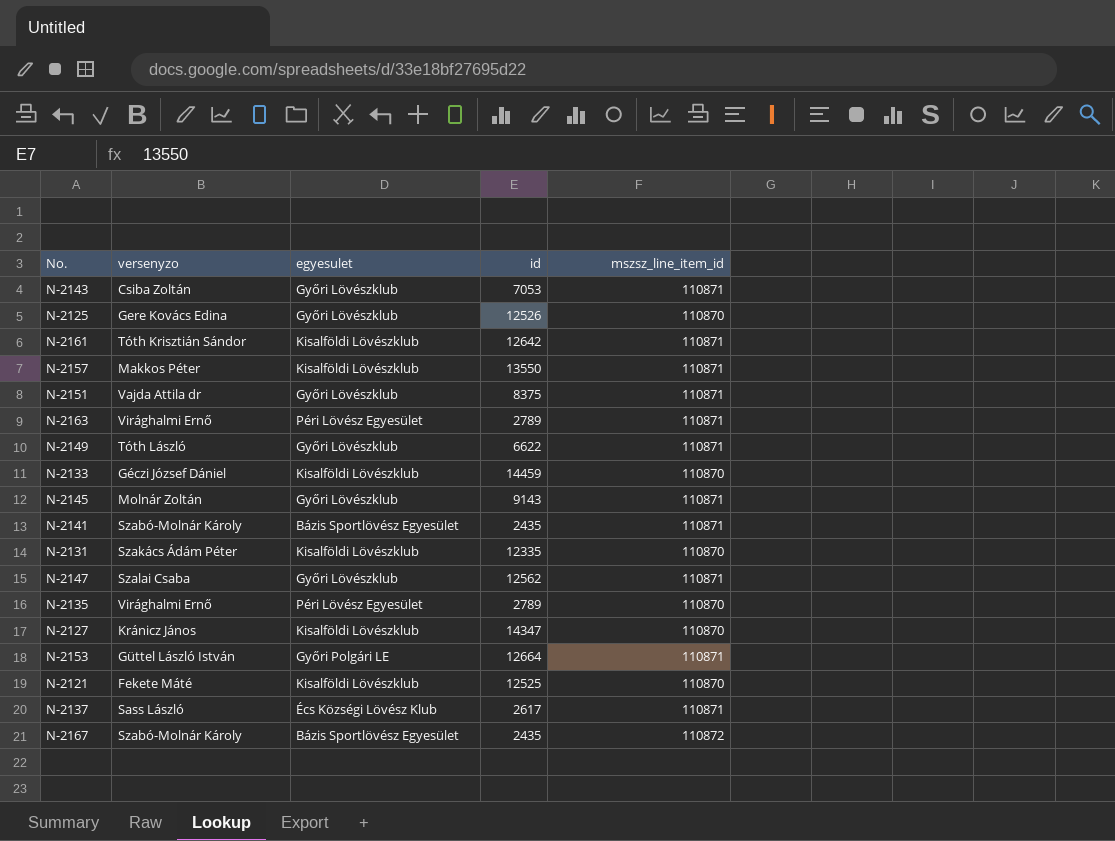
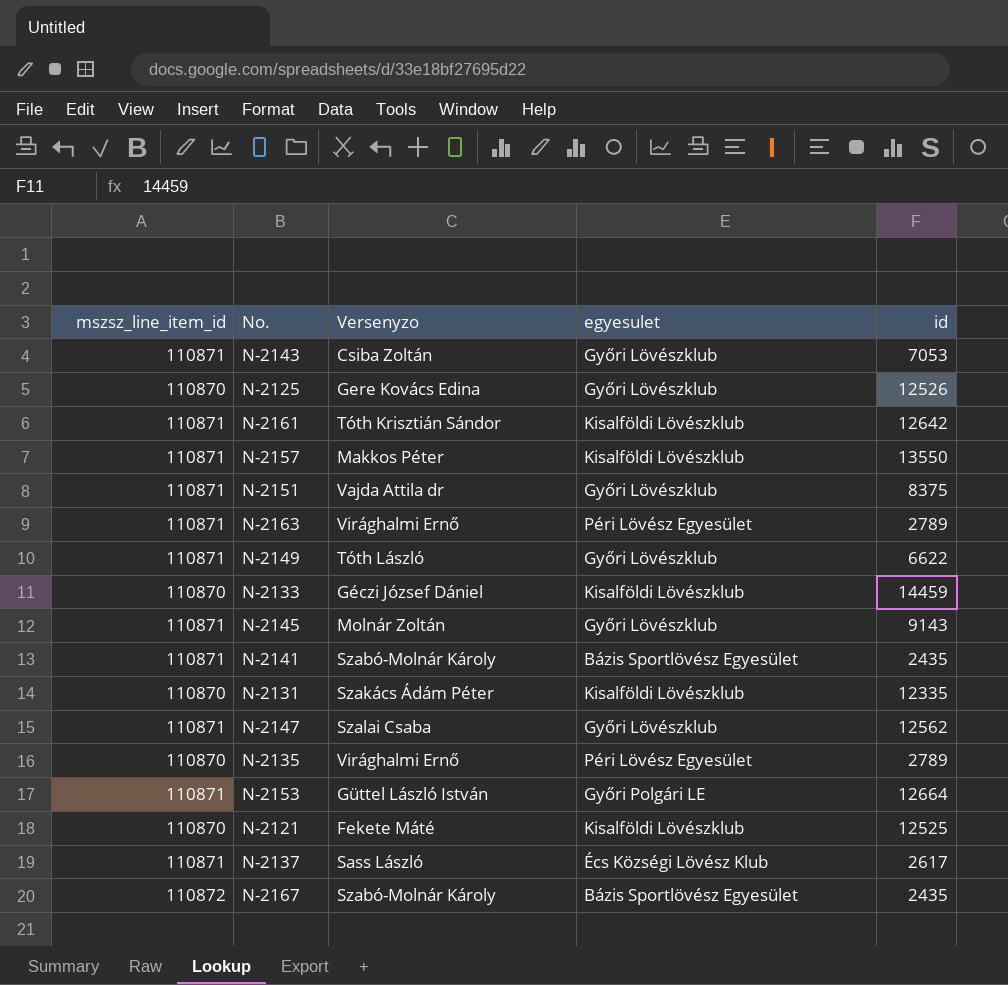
column mszsz_line_item_id | position: 5 -> 1
column name: versenyzo -> Versenyzo
row N-2127: Kránicz János | Kisalföldi Lövészklub | 14347 | 110870 -> none

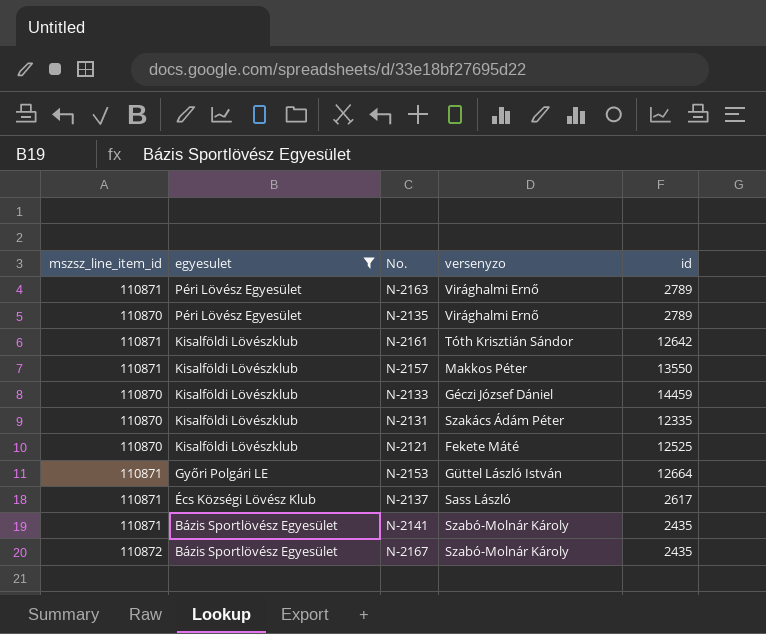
filter: none -> egyesulet != Győri Lövészklub
row order: none -> egyesulet descending
column egyesulet | position: 4 -> 2
column name: Versenyzo -> versenyzo

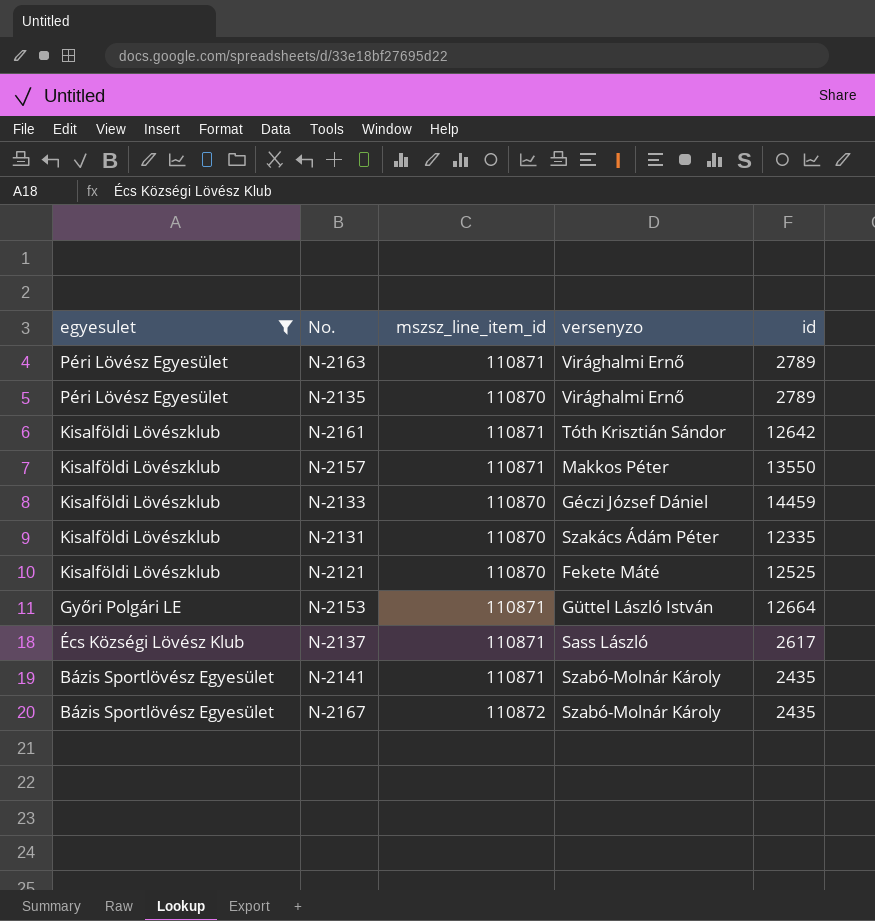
column mszsz_line_item_id | position: 1 -> 3

